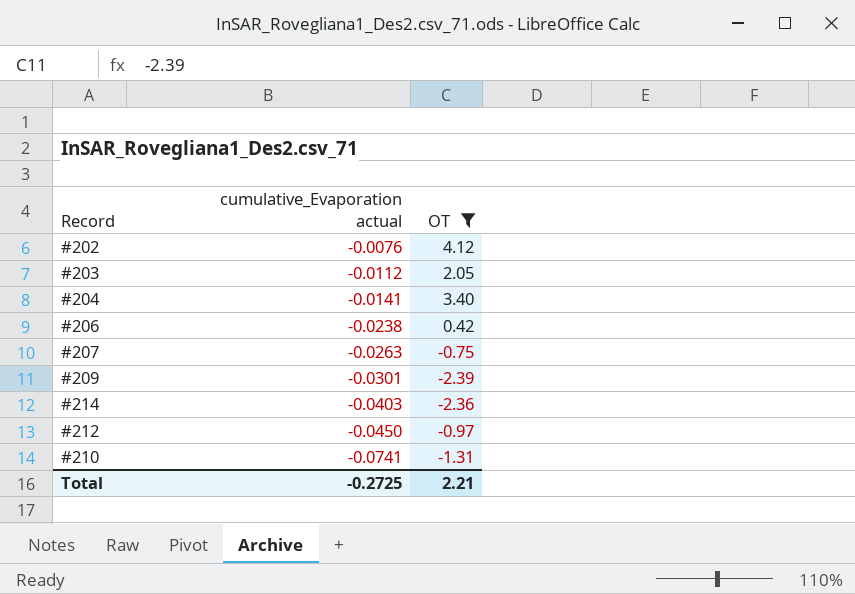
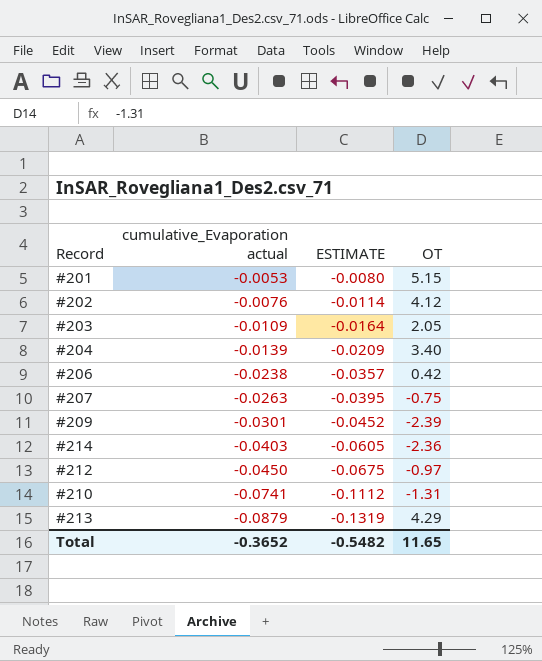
filter: OT <= 4.12 -> none
column ESTIMATE | formula: none -> [cumulative_Evaporation actual] * 1.5
#203 | cumulative_Evaporation actual: -0.0112 -> -0.0109
#204 | cumulative_Evaporation actual: -0.0141 -> -0.0139
Total | cumulative_Evaporation actual: -0.2725 -> -0.3652
Total | OT: 2.21 -> 11.65

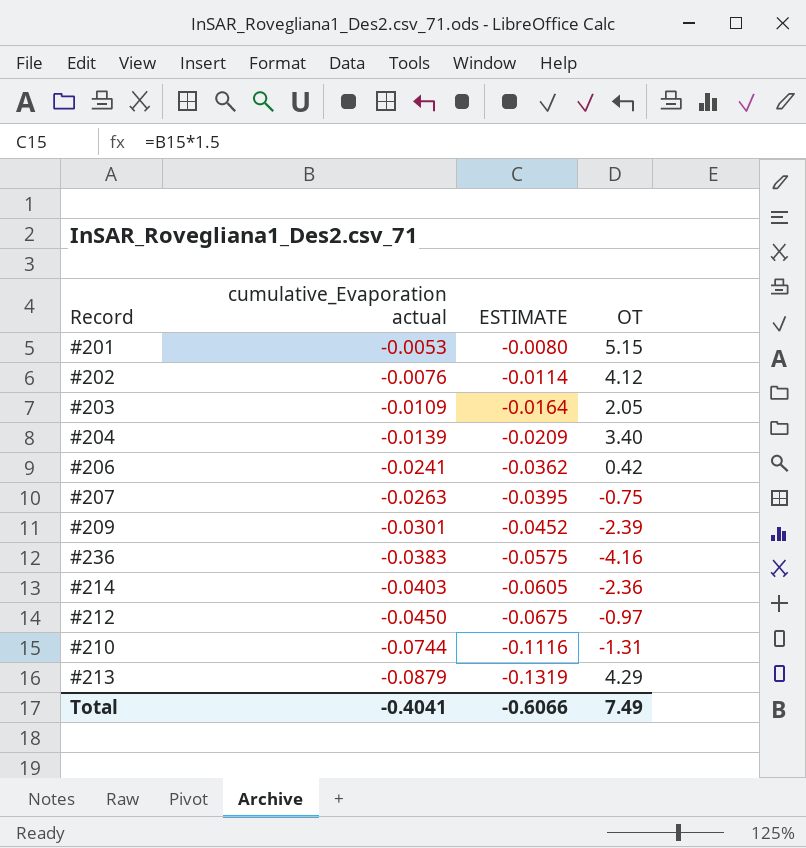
#206 | cumulative_Evaporation actual: -0.0238 -> -0.0241
#206 | ESTIMATE: -0.0357 -> -0.0362
row #236: none -> -0.0383 | -0.0575 | -4.16
#210 | cumulative_Evaporation actual: -0.0741 -> -0.0744
#210 | ESTIMATE: -0.1112 -> -0.1116
Total | cumulative_Evaporation actual: -0.3652 -> -0.4041
Total | ESTIMATE: -0.5482 -> -0.6066
Total | OT: 11.65 -> 7.49

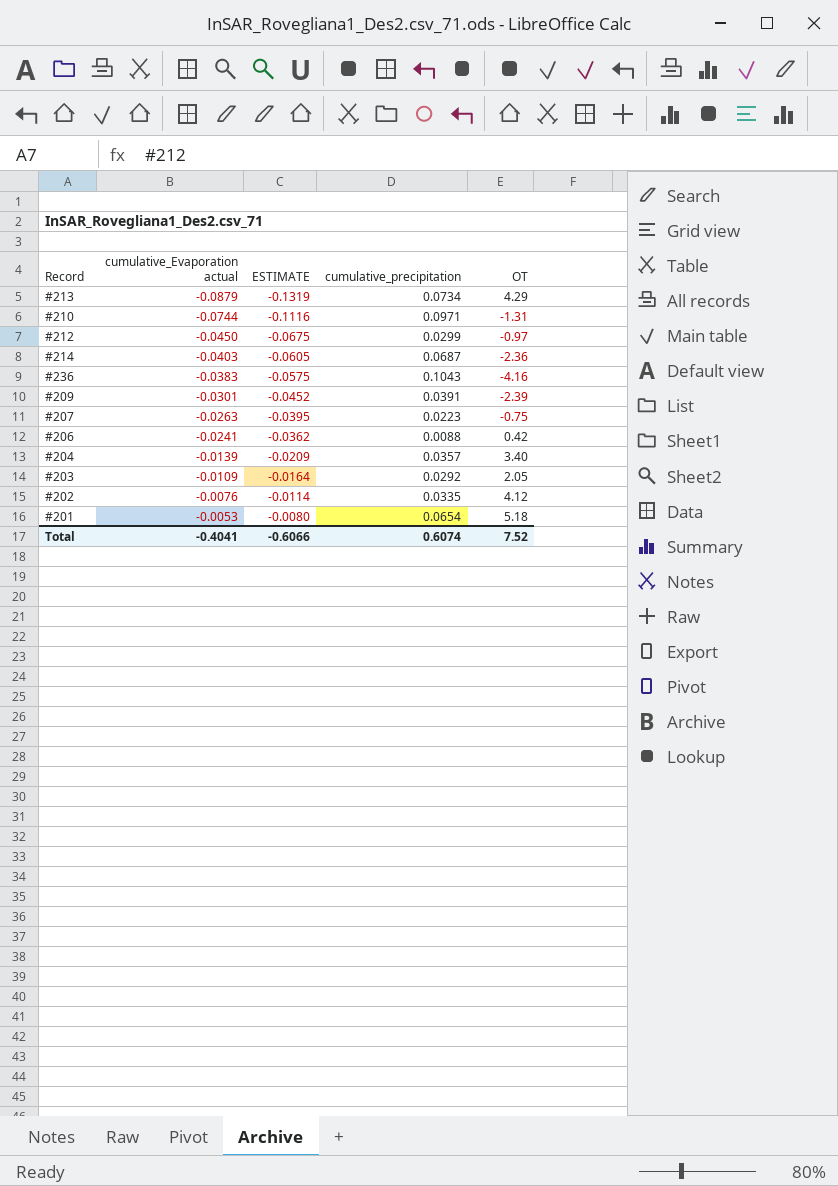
row order: cumulative_Evaporation actual descending -> cumulative_Evaporation actual ascending
column cumulative_precipitation | position: none -> 4
#201 | OT: 5.15 -> 5.18
Total | OT: 7.49 -> 7.52

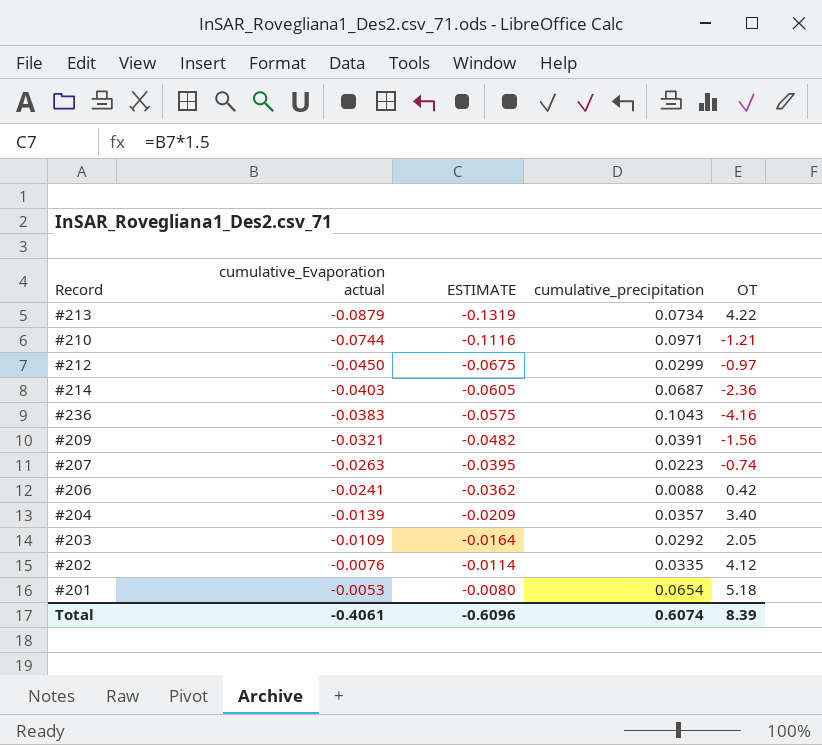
#213 | OT: 4.29 -> 4.22
#210 | OT: -1.31 -> -1.21
#209 | cumulative_Evaporation actual: -0.0301 -> -0.0321
#209 | ESTIMATE: -0.0452 -> -0.0482
#209 | OT: -2.39 -> -1.56
#207 | OT: -0.75 -> -0.74
Total | cumulative_Evaporation actual: -0.4041 -> -0.4061
Total | ESTIMATE: -0.6066 -> -0.6096
Total | OT: 7.52 -> 8.39

